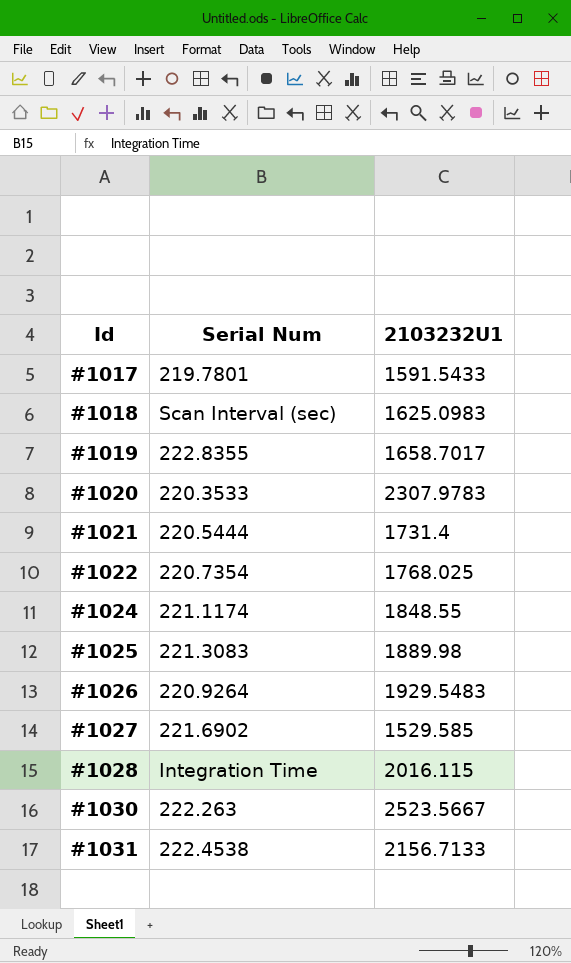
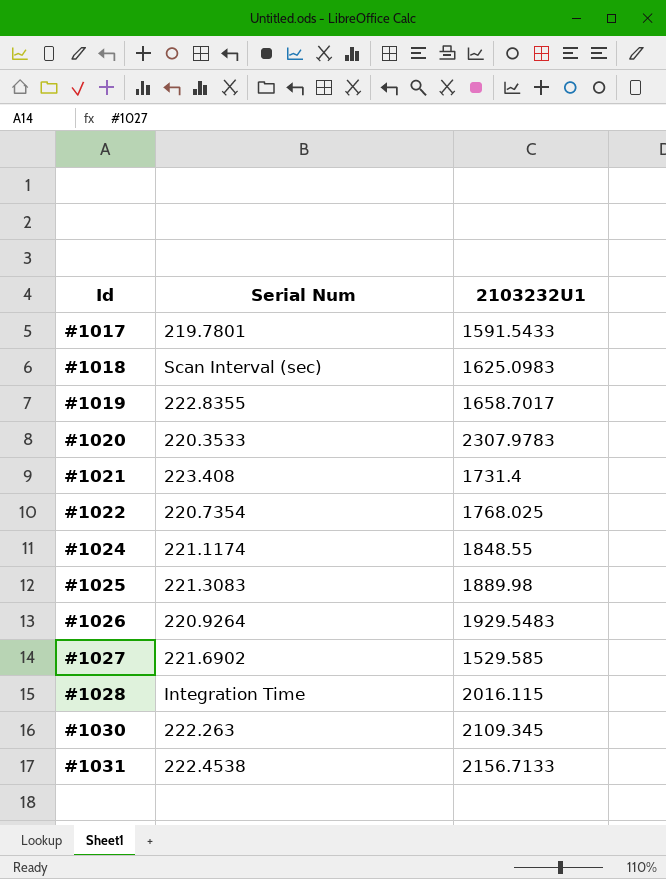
#1021 | Serial Num: 220.5444 -> 223.408
#1030 | 2103232U1: 2523.5667 -> 2109.345

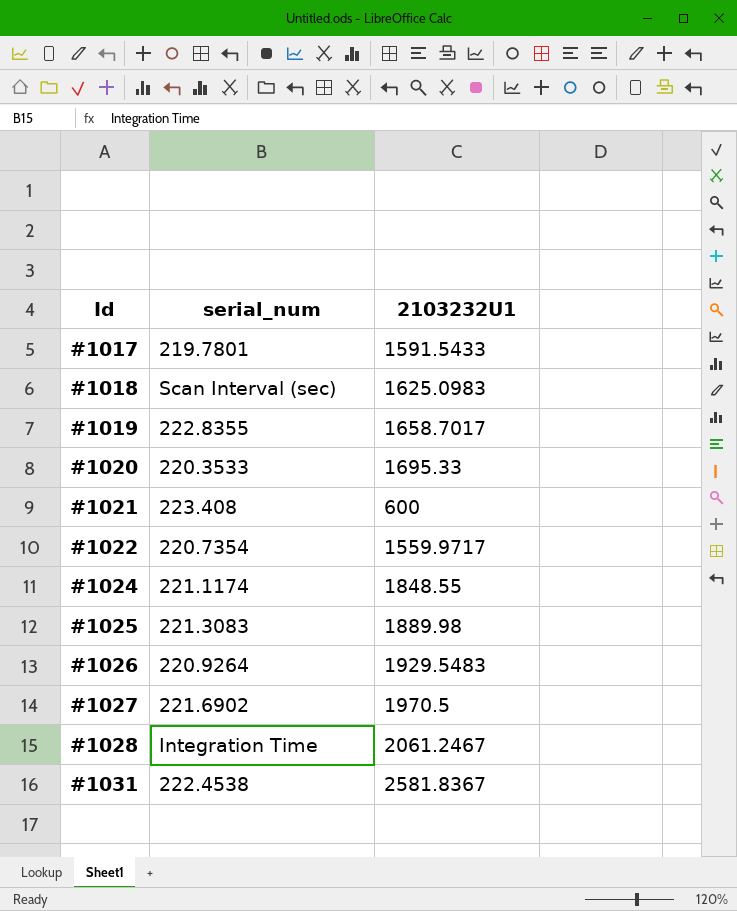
column name: Serial Num -> serial_num
row #1030: 222.263 | 2109.345 -> none
#1020 | 2103232U1: 2307.9783 -> 1695.33
#1021 | 2103232U1: 1731.4 -> 600
#1022 | 2103232U1: 1768.025 -> 1559.9717
#1027 | 2103232U1: 1529.585 -> 1970.5
#1028 | 2103232U1: 2016.115 -> 2061.2467
#1031 | 2103232U1: 2156.7133 -> 2581.8367

